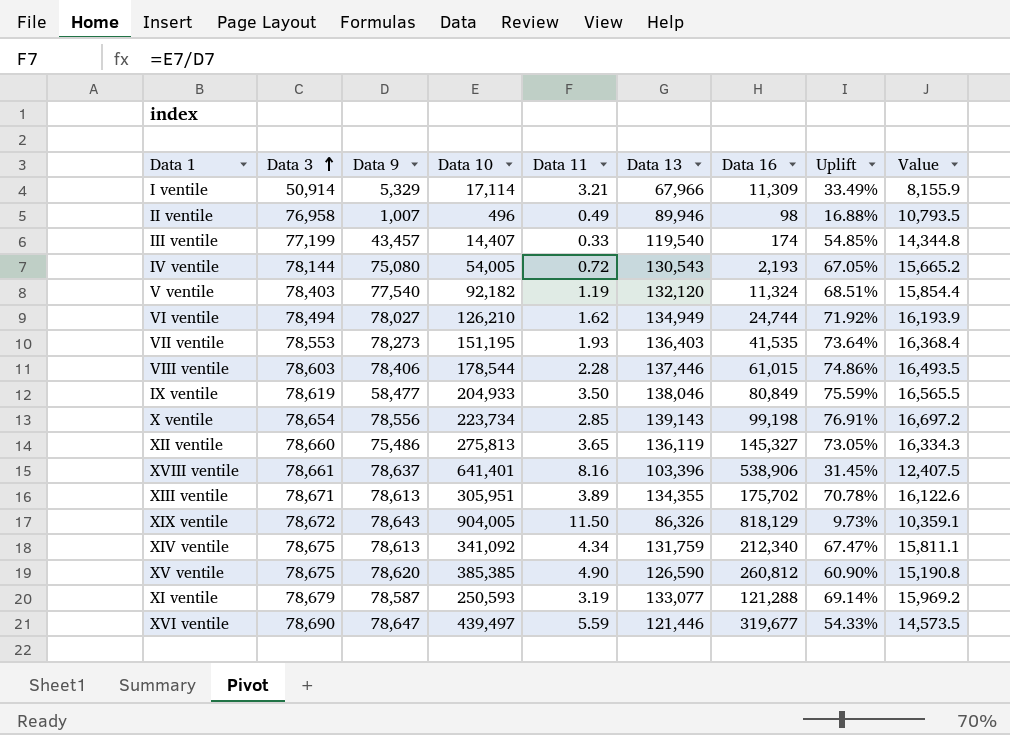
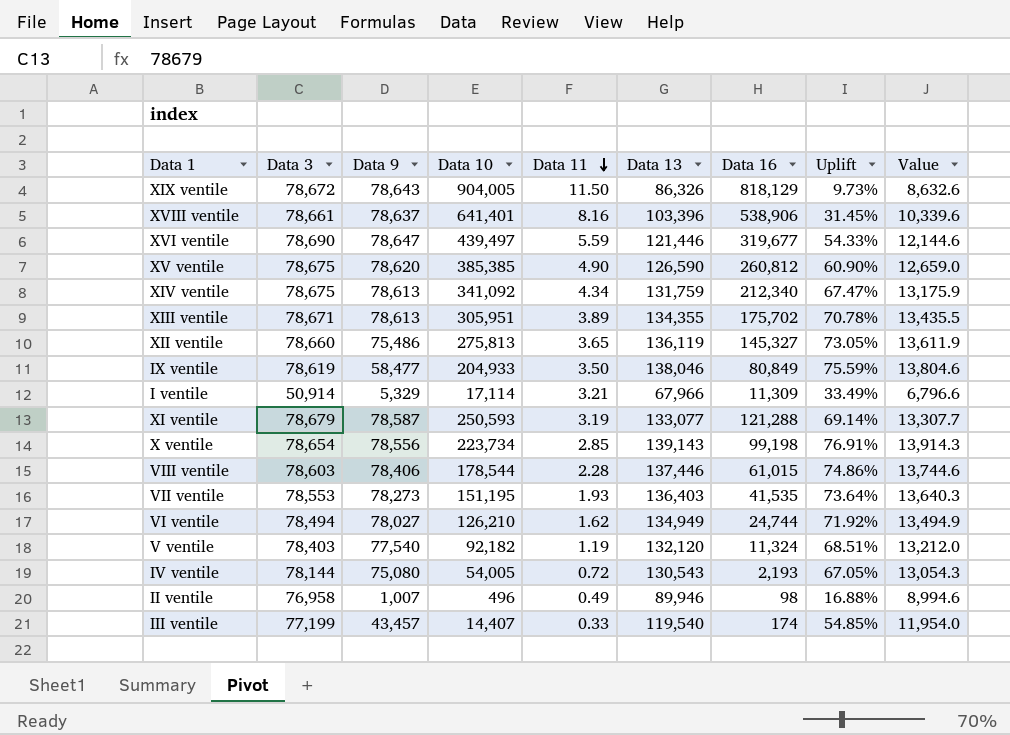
row order: Data 3 ascending -> Data 11 descending
column Value | formula: [Data 13] * 0.12 -> [Data 13] * 0.1

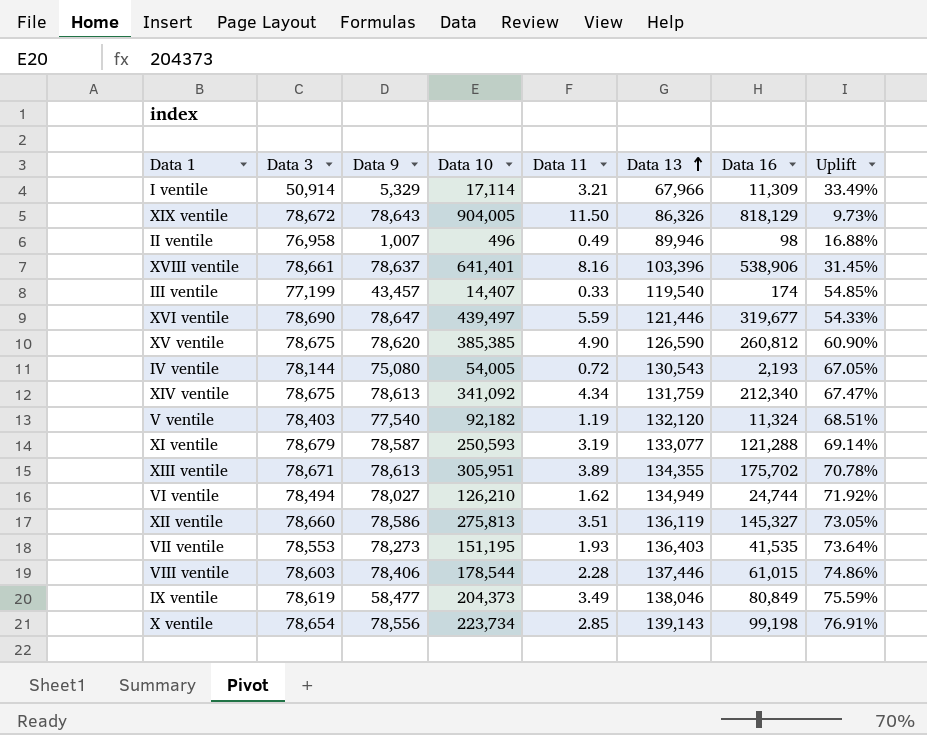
row order: Data 11 descending -> Data 13 ascending
column Value | formula: [Data 13] * 0.1 -> none
XII ventile | Data 9: 75,486 -> 78,586
XII ventile | Data 11: 3.65 -> 3.51
IX ventile | Data 10: 204,933 -> 204,373
IX ventile | Data 11: 3.50 -> 3.49

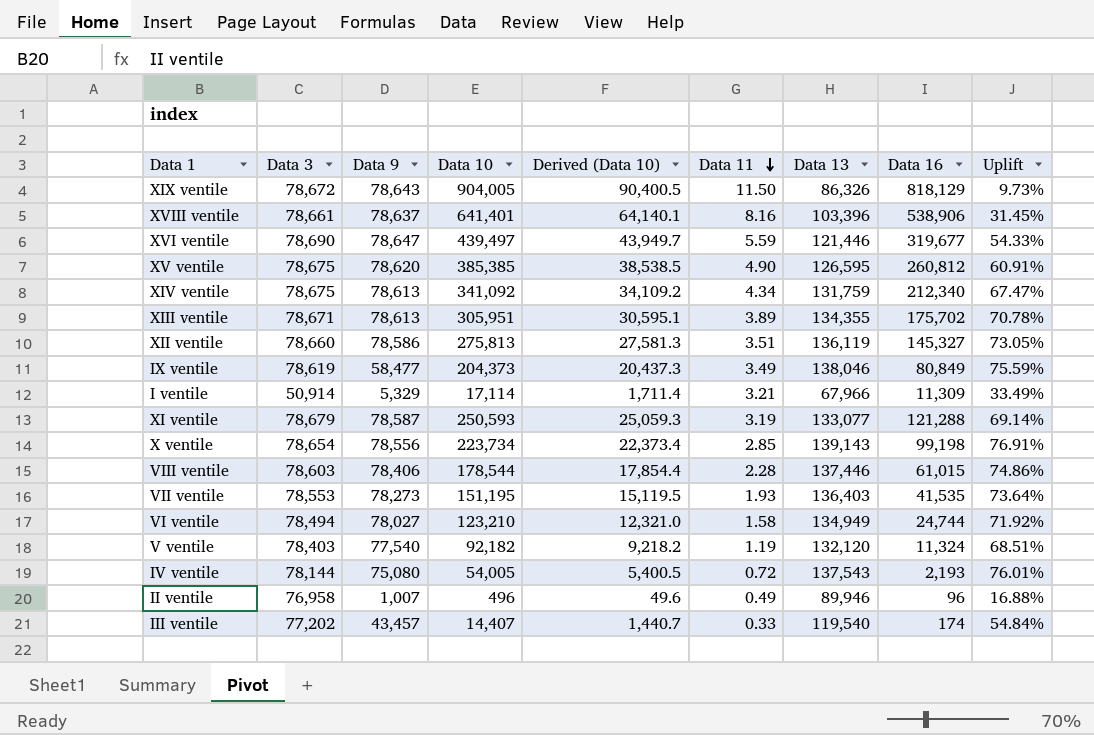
row order: Data 13 ascending -> Data 11 descending
column Derived (Data 10) | formula: none -> [Data 10] * 0.1
XV ventile | Data 13: 126,590 -> 126,595
XV ventile | Uplift: 60.90% -> 60.91%
VI ventile | Data 10: 126,210 -> 123,210
VI ventile | Data 11: 1.62 -> 1.58
IV ventile | Data 13: 130,543 -> 137,543
IV ventile | Uplift: 67.05% -> 76.01%
II ventile | Data 16: 98 -> 96
III ventile | Data 3: 77,199 -> 77,202
III ventile | Uplift: 54.85% -> 54.84%

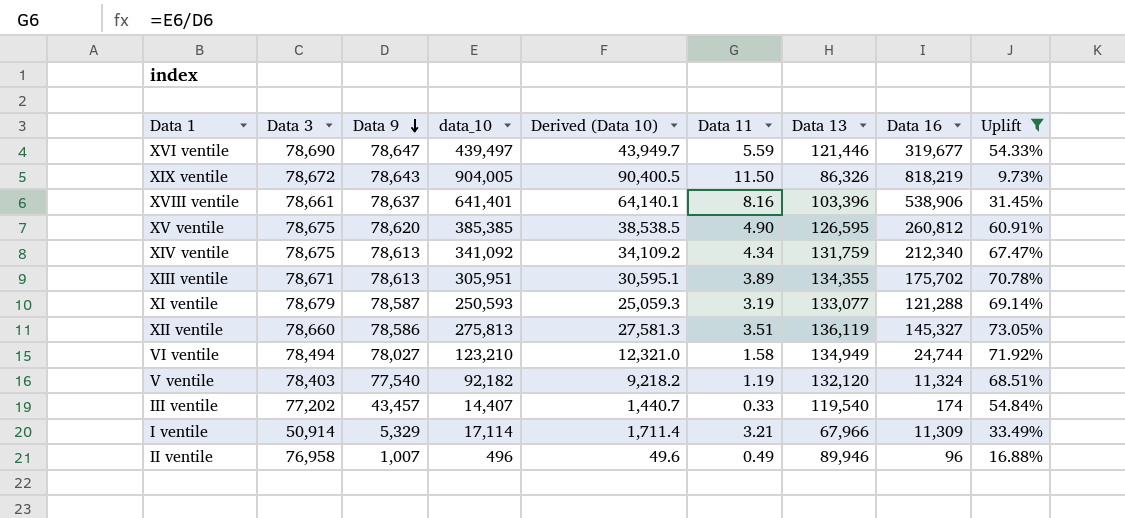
filter: none -> Uplift <= 73.05%
row order: Data 11 descending -> Data 9 descending
column name: Data 10 -> data_10
XIX ventile | Data 16: 818,129 -> 818,219

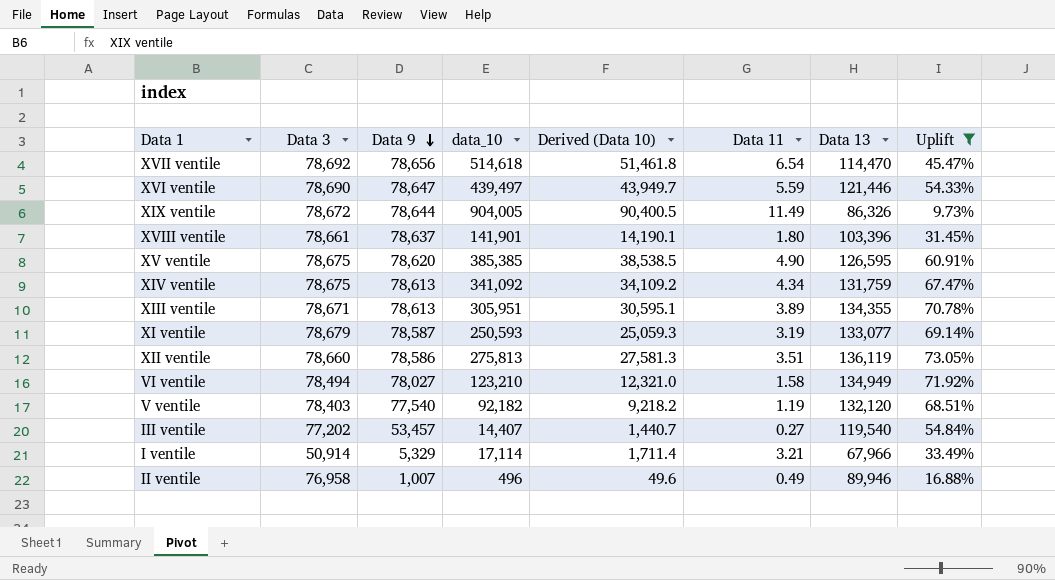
column Data 16 | position: 8 -> none
row XVII ventile: none -> 78,692 | 78,656 | 514,618 | 51,461.8 | 6.54 | 114,470 | 45.47%
XIX ventile | Data 9: 78,643 -> 78,644
XIX ventile | Data 11: 11.50 -> 11.49
XVIII ventile | data_10: 641,401 -> 141,901
XVIII ventile | Derived (Data 10): 64,140.1 -> 14,190.1
XVIII ventile | Data 11: 8.16 -> 1.80
III ventile | Data 9: 43,457 -> 53,457
III ventile | Data 11: 0.33 -> 0.27

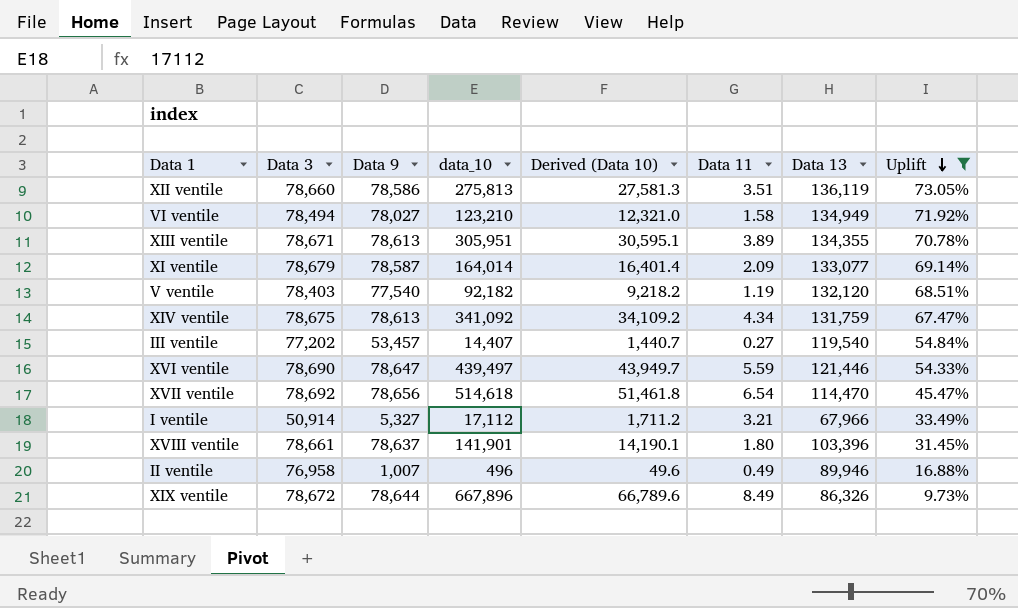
row order: Data 9 descending -> Uplift descending
row XV ventile: 78,675 | 78,620 | 385,385 | 38,538.5 | 4.90 | 126,595 | 60.91% -> none
XI ventile | data_10: 250,593 -> 164,014
XI ventile | Derived (Data 10): 25,059.3 -> 16,401.4
XI ventile | Data 11: 3.19 -> 2.09
I ventile | Data 9: 5,329 -> 5,327
I ventile | data_10: 17,114 -> 17,112
I ventile | Derived (Data 10): 1,711.4 -> 1,711.2
XIX ventile | data_10: 904,005 -> 667,896
XIX ventile | Derived (Data 10): 90,400.5 -> 66,789.6
XIX ventile | Data 11: 11.49 -> 8.49

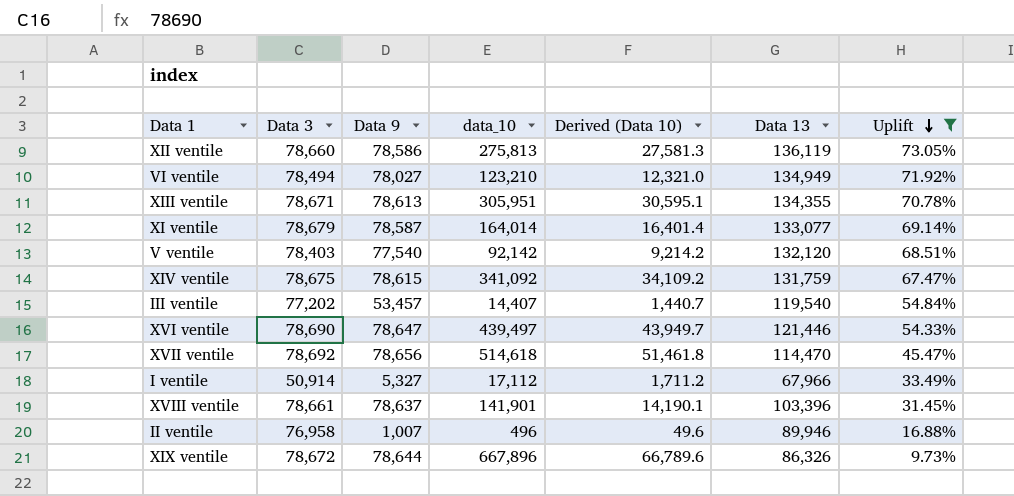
column Data 11 | formula: [data_10] / [Data 9] -> none
V ventile | data_10: 92,182 -> 92,142
V ventile | Derived (Data 10): 9,218.2 -> 9,214.2
XIV ventile | Data 9: 78,613 -> 78,615

